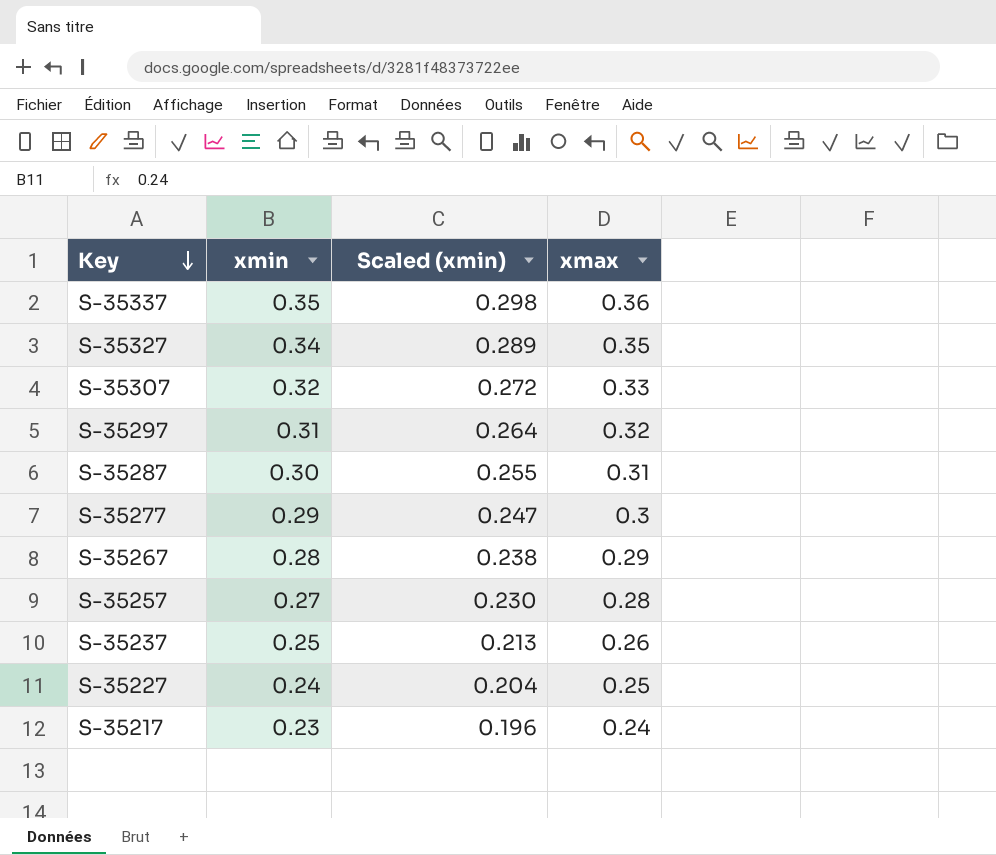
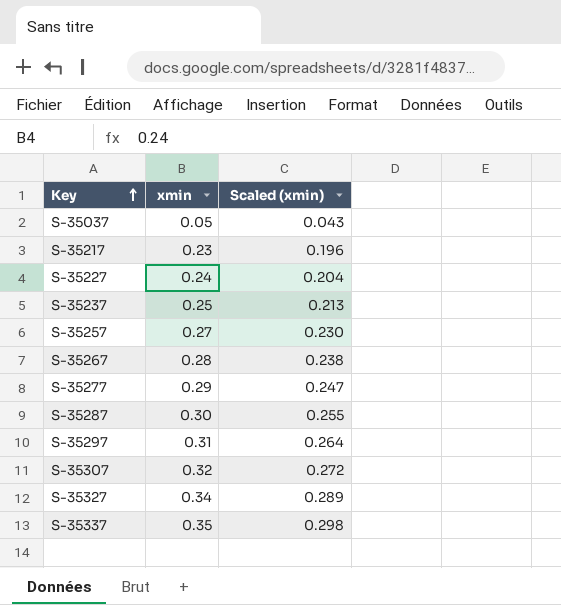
row order: Key descending -> Key ascending
column xmax | position: 4 -> none
row S-35037: none -> 0.05 | 0.043

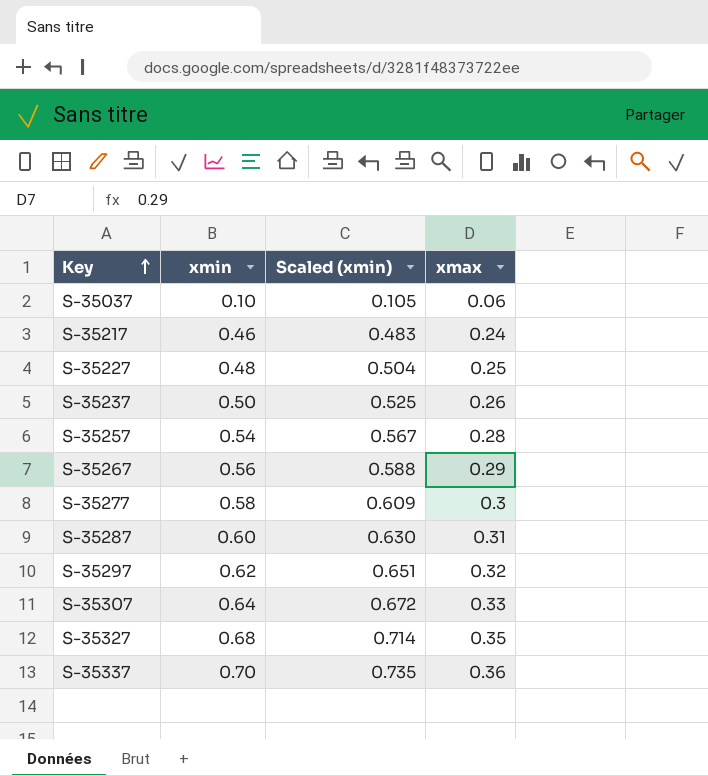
column Scaled (xmin) | formula: [xmin] * 0.85 -> [xmin] * 1.05
column xmax | position: none -> 4
S-35037 | xmin: 0.05 -> 0.10
S-35217 | xmin: 0.23 -> 0.46
S-35227 | xmin: 0.24 -> 0.48
S-35237 | xmin: 0.25 -> 0.50
S-35257 | xmin: 0.27 -> 0.54
S-35267 | xmin: 0.28 -> 0.56
S-35277 | xmin: 0.29 -> 0.58
S-35287 | xmin: 0.30 -> 0.60
S-35297 | xmin: 0.31 -> 0.62
S-35307 | xmin: 0.32 -> 0.64
S-35327 | xmin: 0.34 -> 0.68
S-35337 | xmin: 0.35 -> 0.70

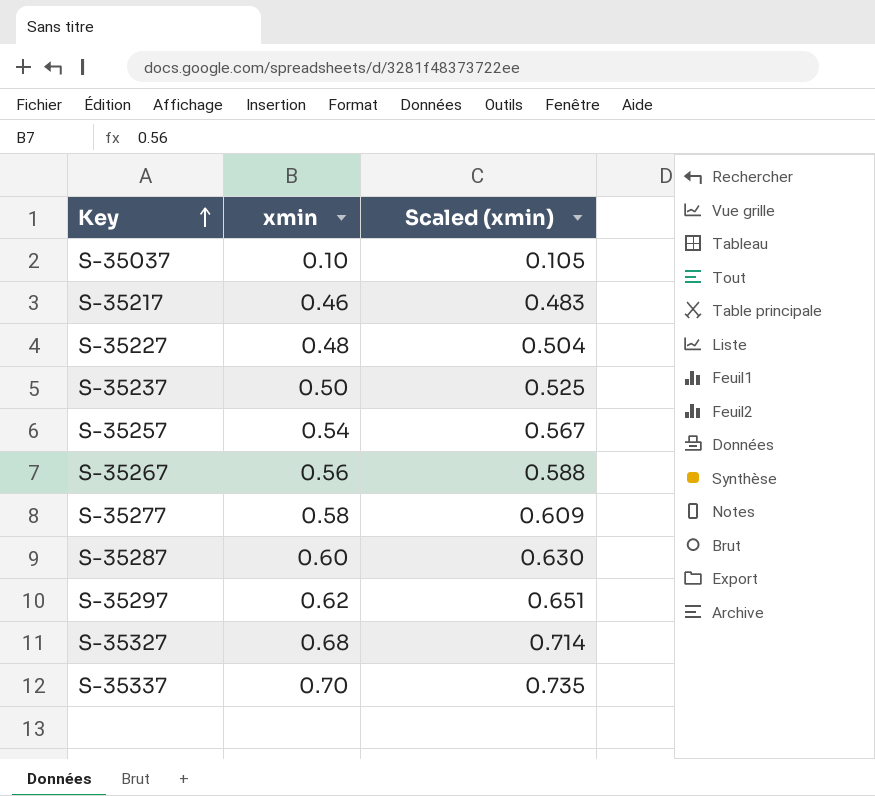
column xmax | position: 4 -> none
row S-35307: 0.64 | 0.672 | 0.33 -> none

